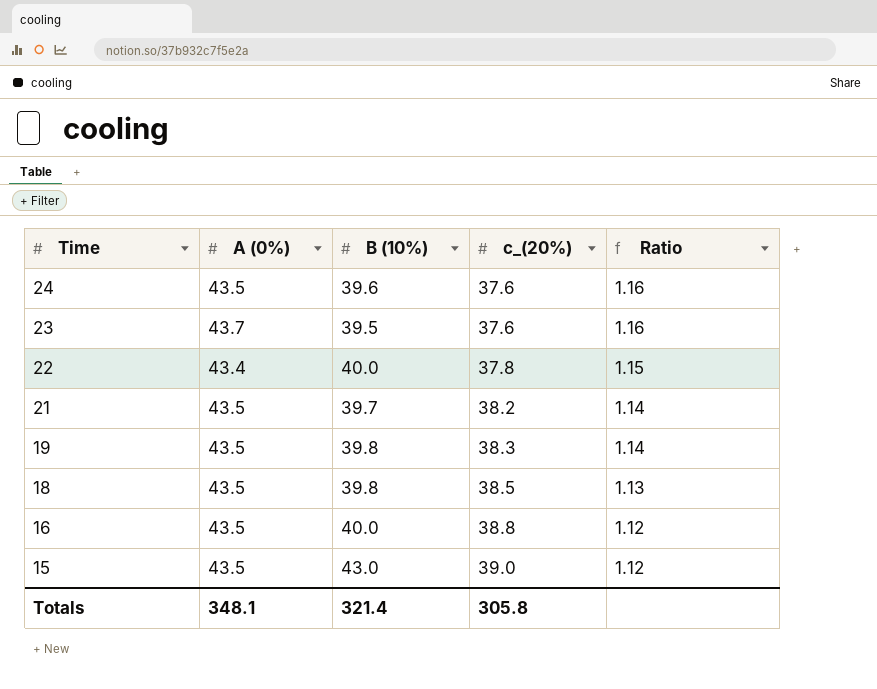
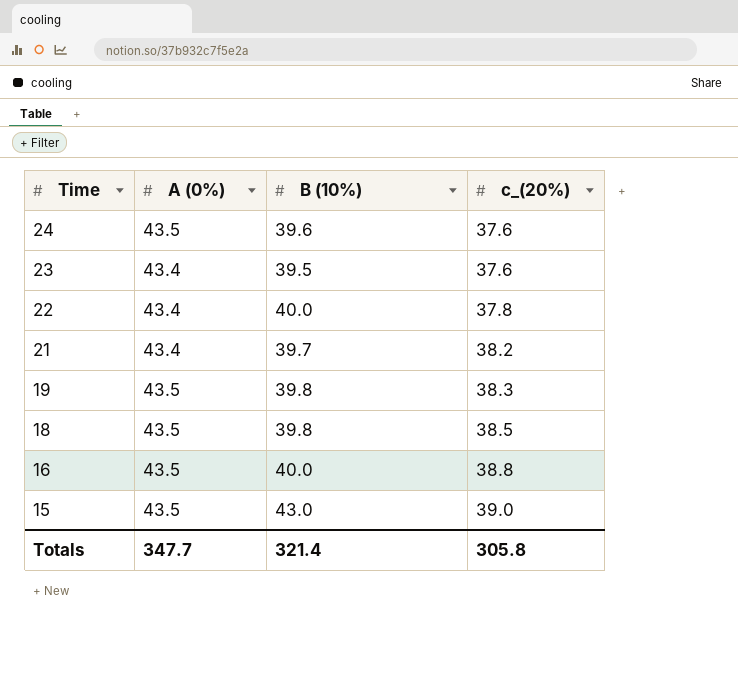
column Ratio | formula: [A (0%)] / [c_(20%)] -> none
23 | A (0%): 43.7 -> 43.4
21 | A (0%): 43.5 -> 43.4
Totals | A (0%): 348.1 -> 347.7

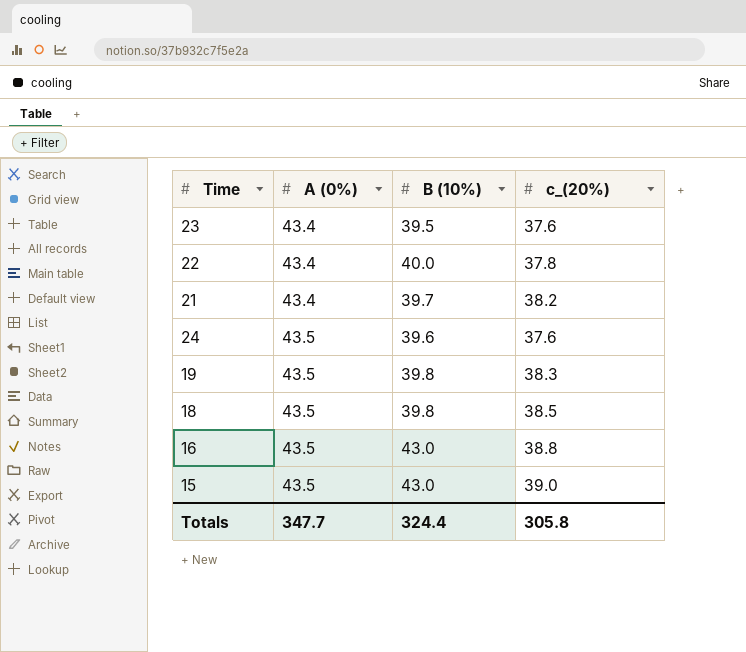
row order: Time descending -> A (0%) ascending
16 | B (10%): 40.0 -> 43.0
Totals | B (10%): 321.4 -> 324.4

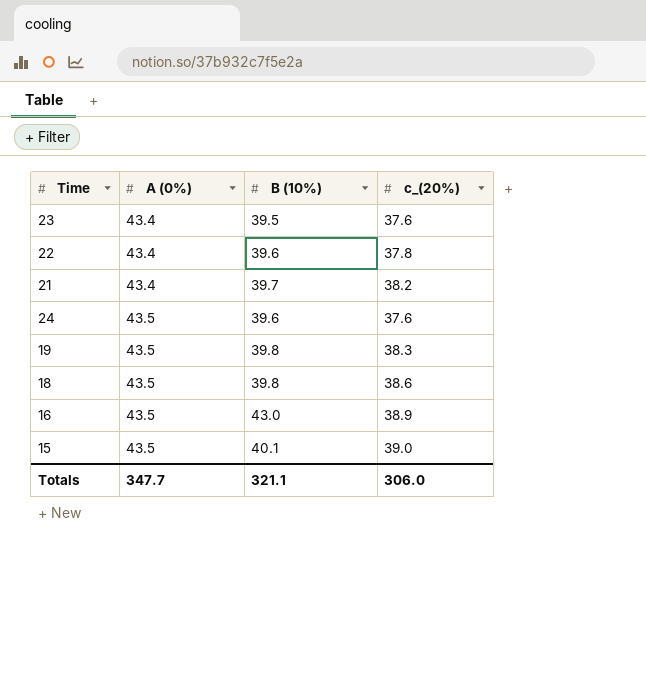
22 | B (10%): 40.0 -> 39.6
18 | c_(20%): 38.5 -> 38.6
16 | c_(20%): 38.8 -> 38.9
15 | B (10%): 43.0 -> 40.1
Totals | B (10%): 324.4 -> 321.1
Totals | c_(20%): 305.8 -> 306.0

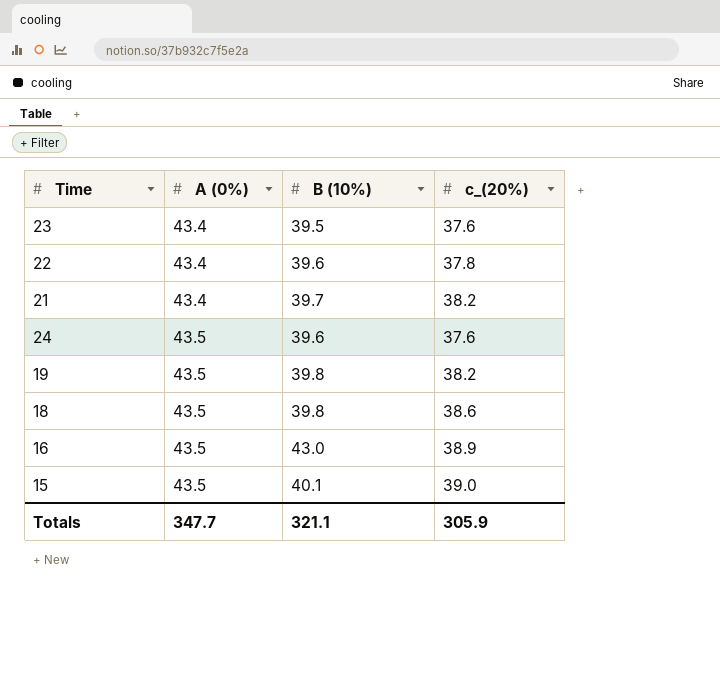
19 | c_(20%): 38.3 -> 38.2
Totals | c_(20%): 306.0 -> 305.9

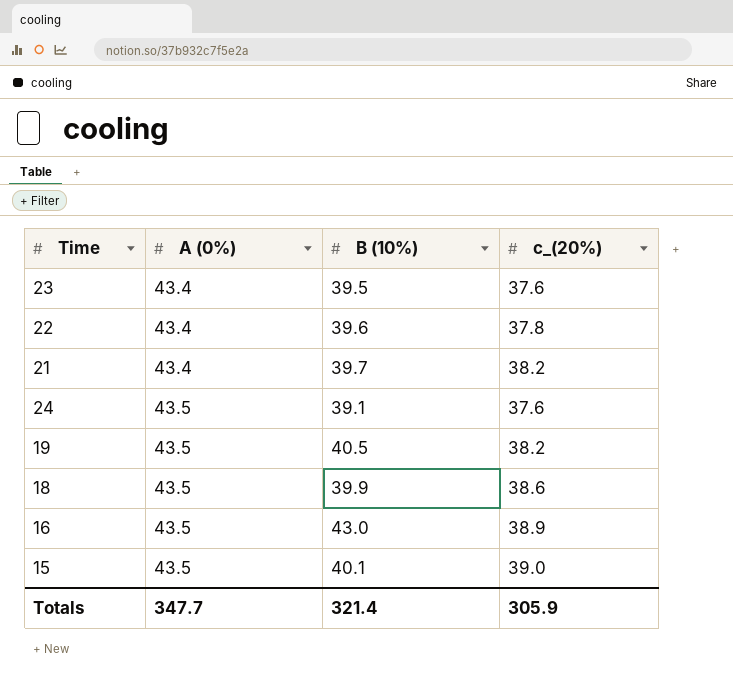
24 | B (10%): 39.6 -> 39.1
19 | B (10%): 39.8 -> 40.5
18 | B (10%): 39.8 -> 39.9
Totals | B (10%): 321.1 -> 321.4

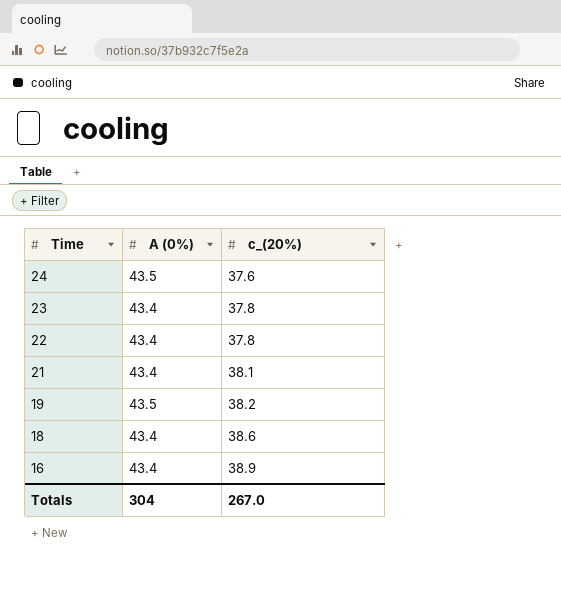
row order: A (0%) ascending -> Time descending
column B (10%) | position: 3 -> none
row 15: 43.5 | 40.1 | 39.0 -> none
23 | c_(20%): 37.6 -> 37.8
21 | c_(20%): 38.2 -> 38.1
18 | A (0%): 43.5 -> 43.4
16 | A (0%): 43.5 -> 43.4
Totals | A (0%): 347.7 -> 304
Totals | c_(20%): 305.9 -> 267.0

